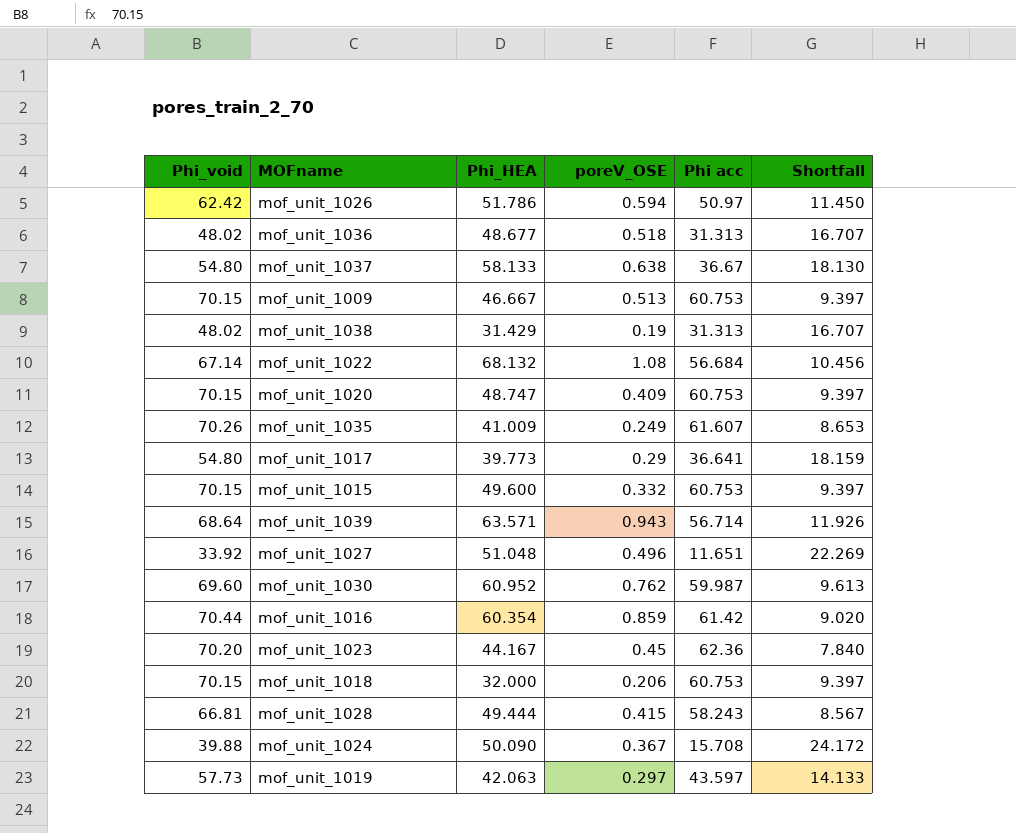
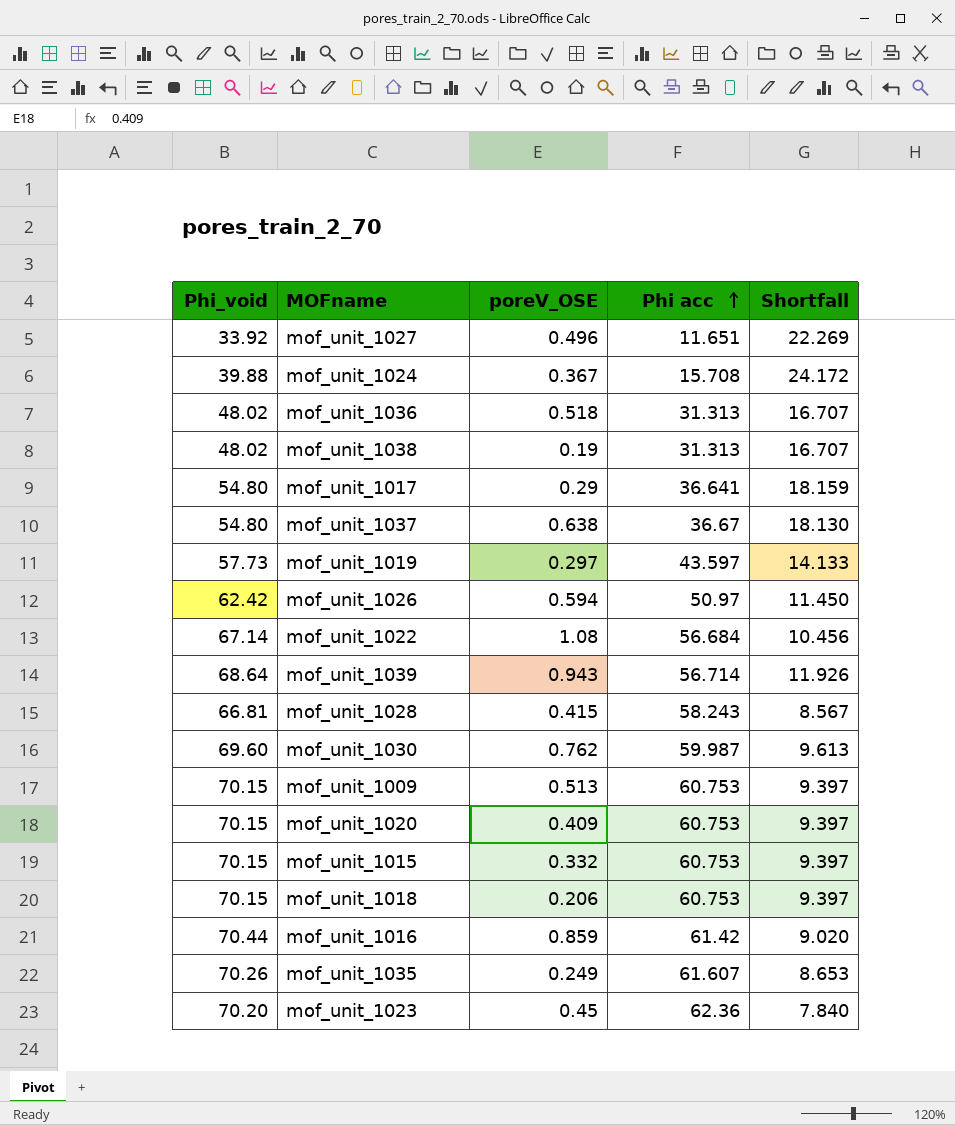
row order: none -> Phi acc ascending
column Phi_HEA | position: 3 -> none

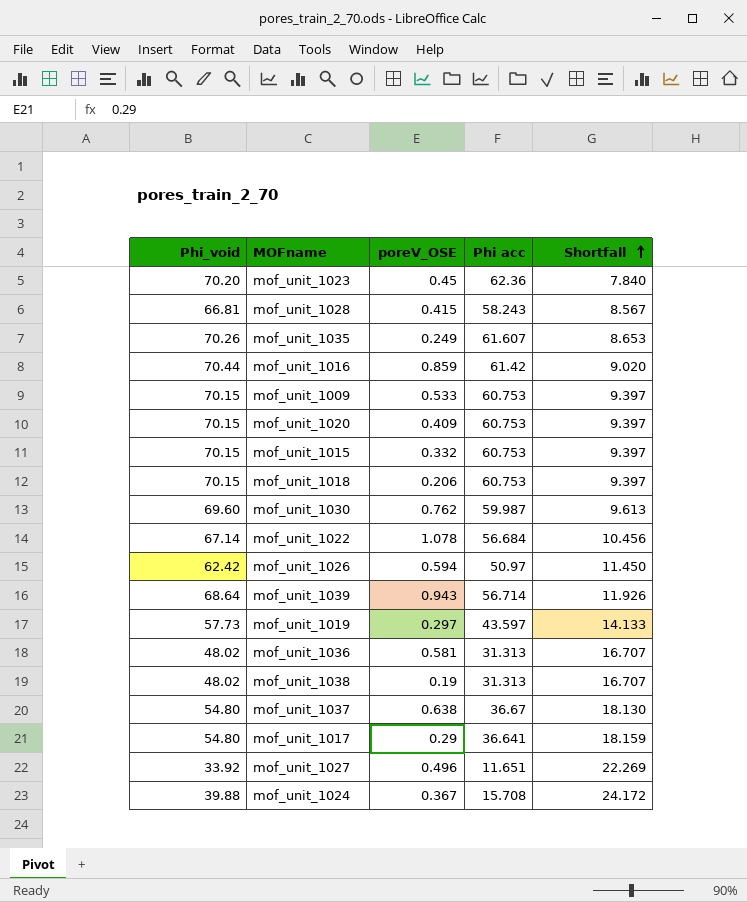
row order: Phi acc ascending -> Shortfall ascending
mof_unit_1009 | poreV_OSE: 0.513 -> 0.533
mof_unit_1022 | poreV_OSE: 1.08 -> 1.078
mof_unit_1036 | poreV_OSE: 0.518 -> 0.581

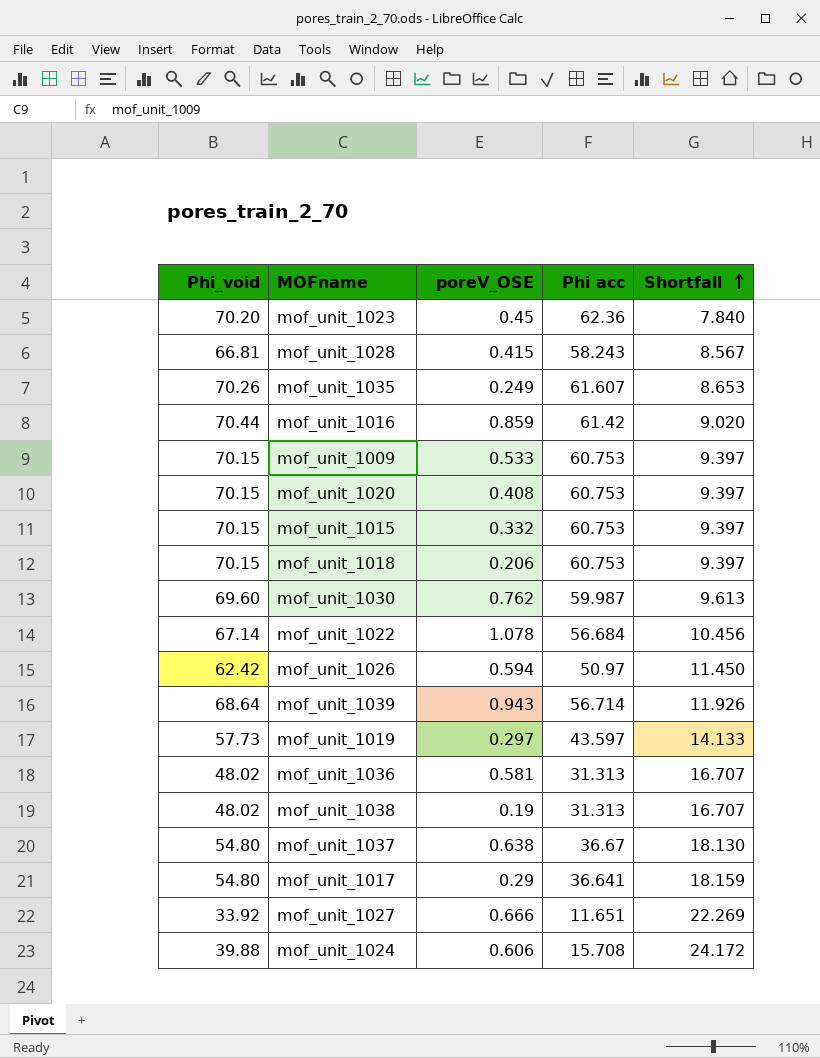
mof_unit_1020 | poreV_OSE: 0.409 -> 0.408
mof_unit_1027 | poreV_OSE: 0.496 -> 0.666
mof_unit_1024 | poreV_OSE: 0.367 -> 0.606

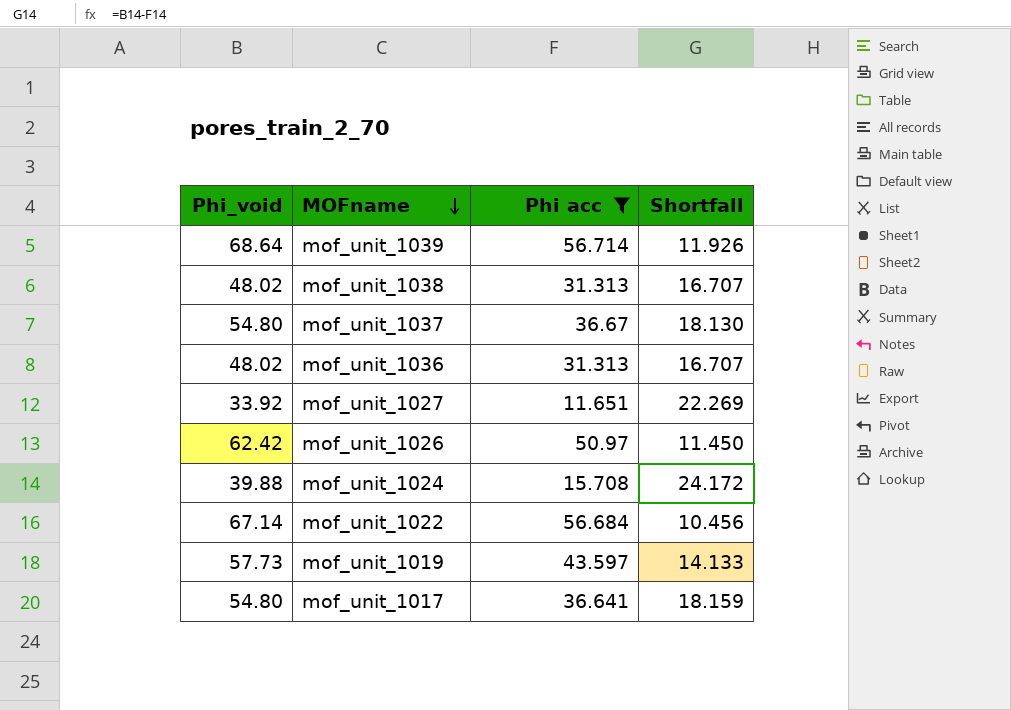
filter: none -> Phi acc <= 56.714
row order: Shortfall ascending -> MOFname descending
column poreV_OSE | position: 3 -> none

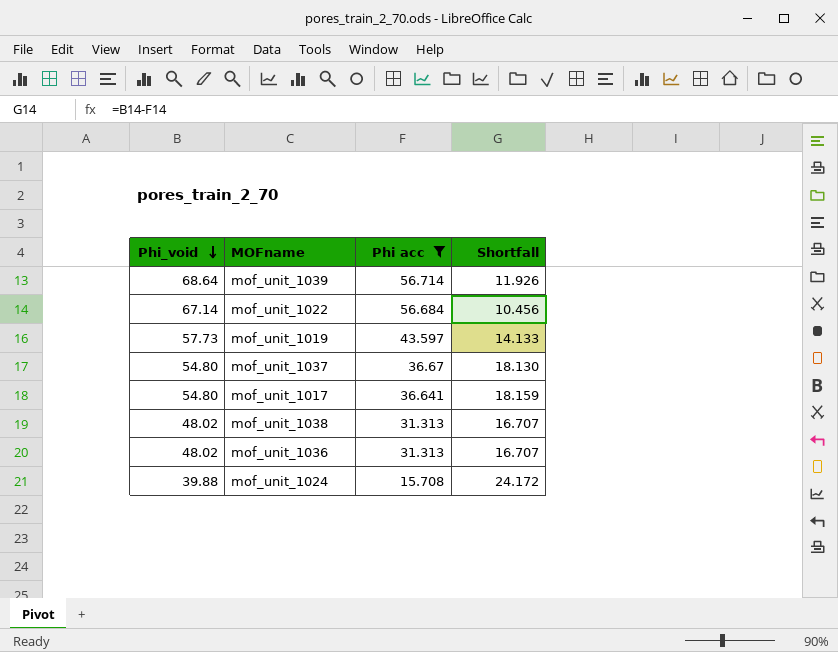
row order: MOFname descending -> Phi_void descending
row mof_unit_1027: 33.92 | 11.651 | 22.269 -> none
row mof_unit_1026: 62.42 | 50.97 | 11.450 -> none

